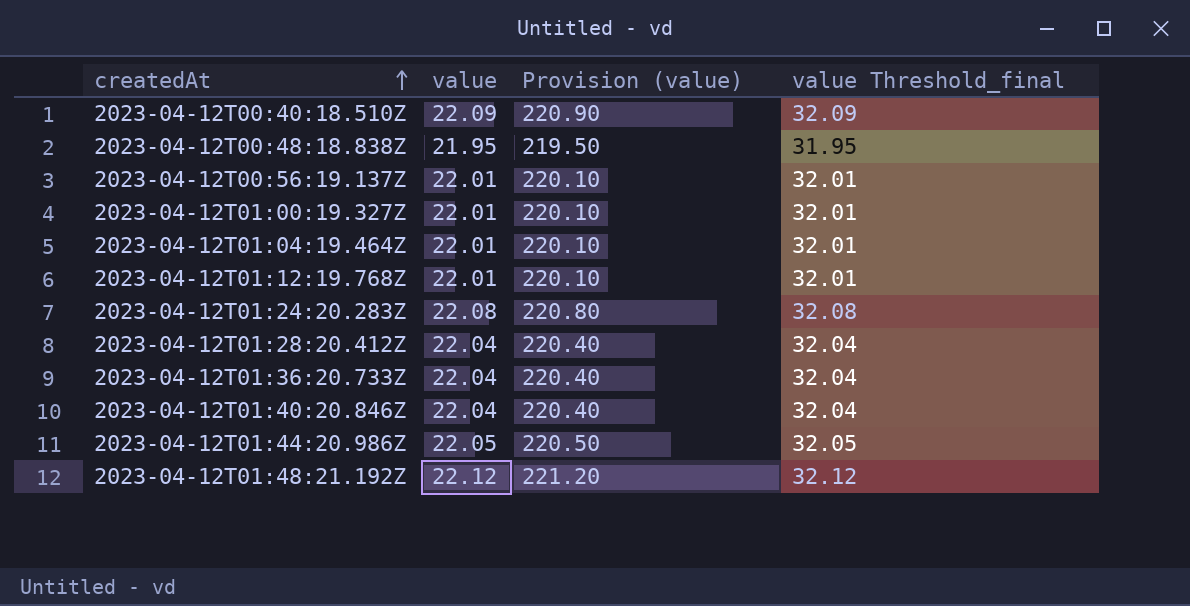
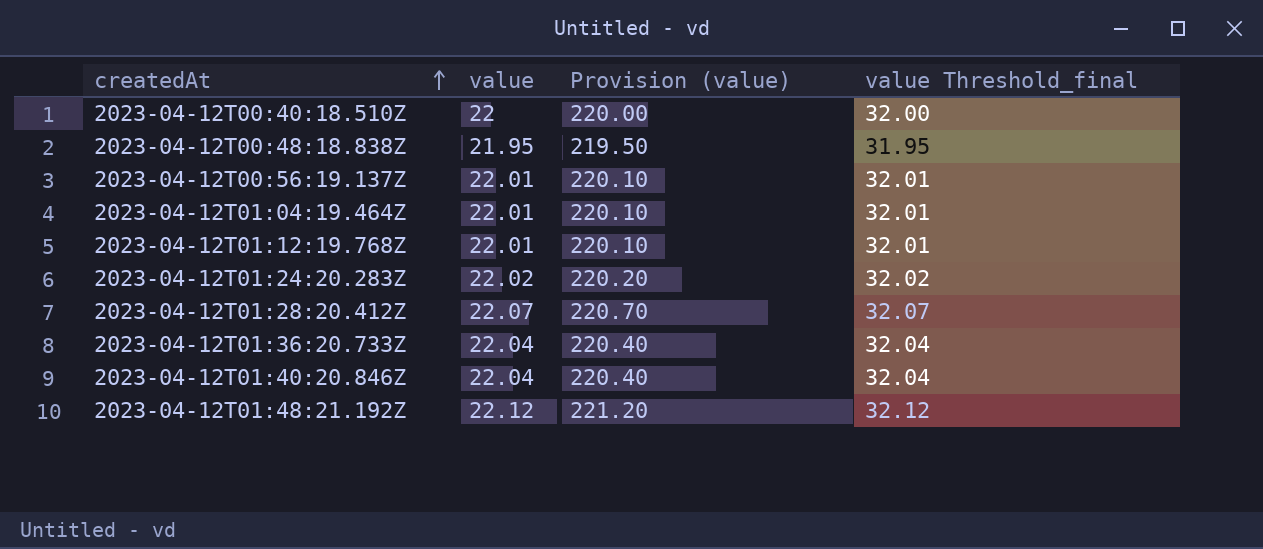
row 2023-04-12T01:00:19.327Z: 22.01 | 220.10 | 32.01 -> none
row 2023-04-12T01:44:20.986Z: 22.05 | 220.50 | 32.05 -> none
2023-04-12T00:40:18.510Z | value: 22.09 -> 22
2023-04-12T00:40:18.510Z | Provision (value): 220.90 -> 220.00
2023-04-12T00:40:18.510Z | value Threshold_final: 32.09 -> 32.00
2023-04-12T01:24:20.283Z | value: 22.08 -> 22.02
2023-04-12T01:24:20.283Z | Provision (value): 220.80 -> 220.20
2023-04-12T01:24:20.283Z | value Threshold_final: 32.08 -> 32.02
2023-04-12T01:28:20.412Z | value: 22.04 -> 22.07
2023-04-12T01:28:20.412Z | Provision (value): 220.40 -> 220.70
2023-04-12T01:28:20.412Z | value Threshold_final: 32.04 -> 32.07

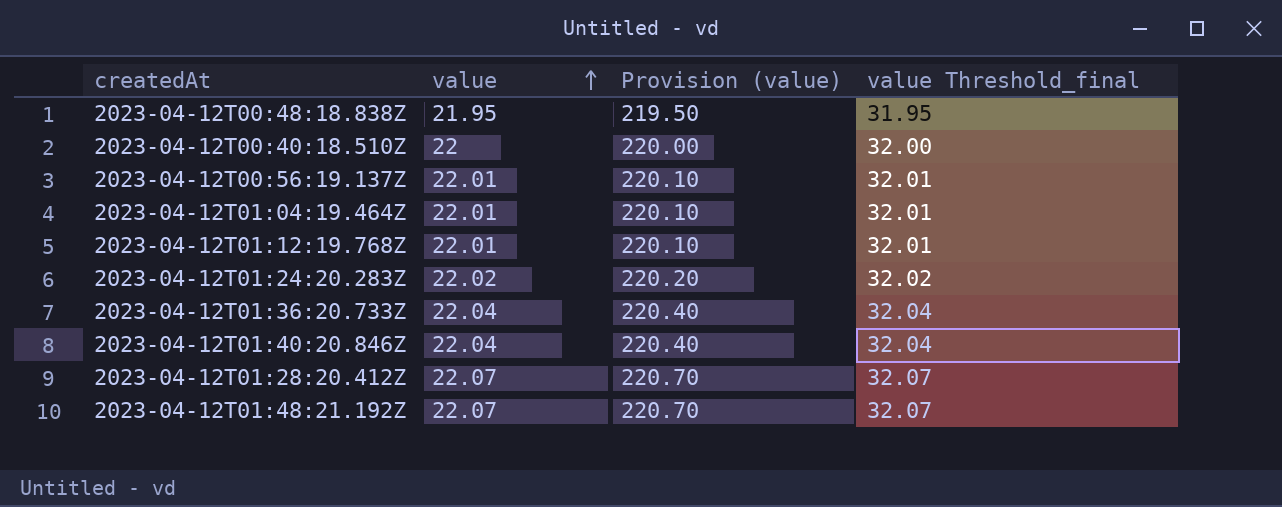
row order: createdAt ascending -> value ascending
2023-04-12T01:48:21.192Z | value: 22.12 -> 22.07
2023-04-12T01:48:21.192Z | Provision (value): 221.20 -> 220.70
2023-04-12T01:48:21.192Z | value Threshold_final: 32.12 -> 32.07

